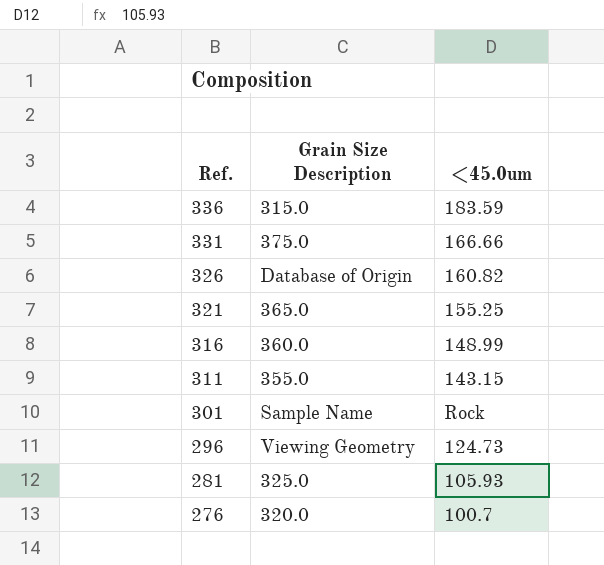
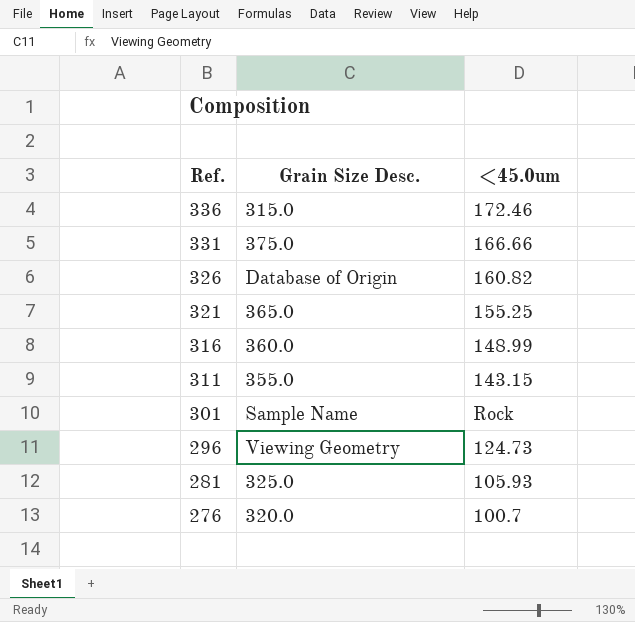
column name: Grain Size Description -> Grain Size Desc.
336 | <45.0um: 183.59 -> 172.46

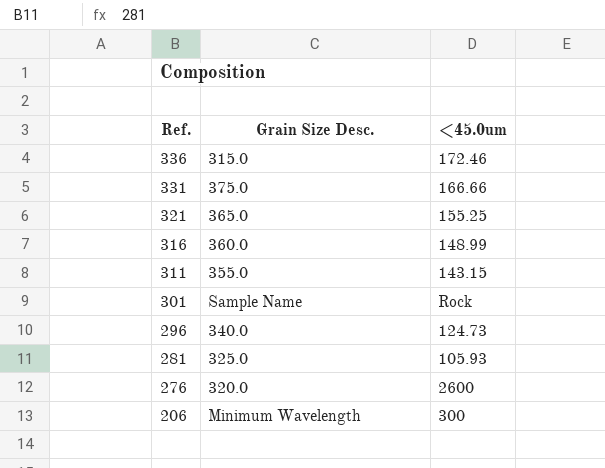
row 326: Database of Origin | 160.82 -> none
296 | Grain Size Desc.: Viewing Geometry -> 340.0
276 | <45.0um: 100.7 -> 2600
row 206: none -> Minimum Wavelength | 300

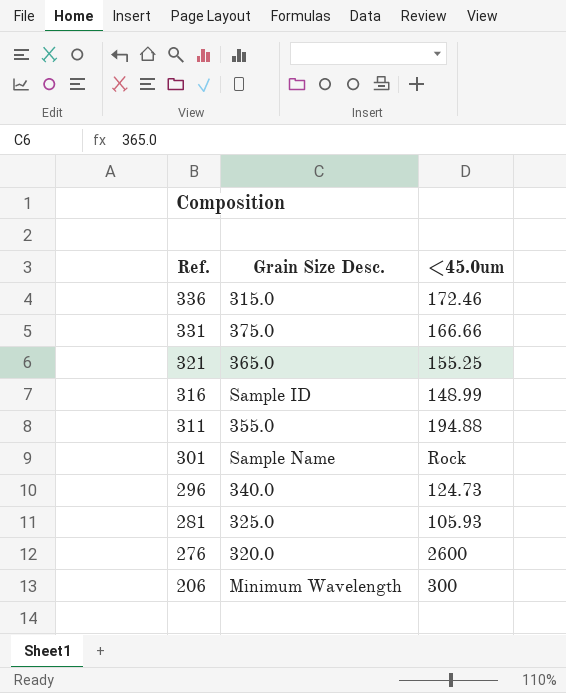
316 | Grain Size Desc.: 360.0 -> Sample ID
311 | <45.0um: 143.15 -> 194.88

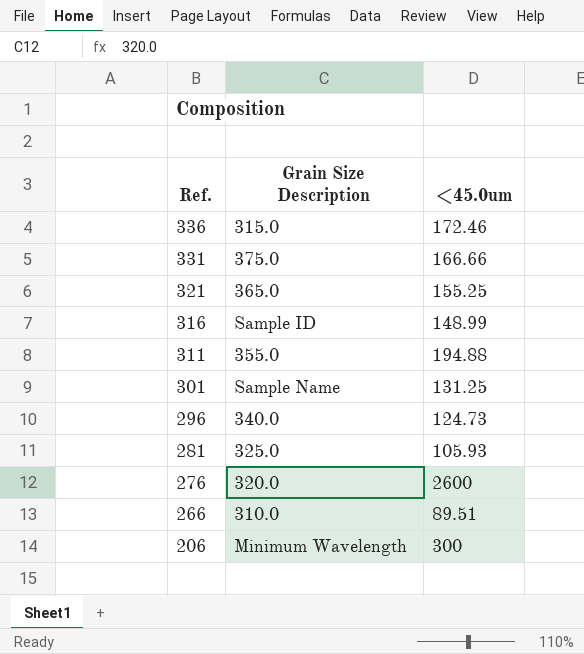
column name: Grain Size Desc. -> Grain Size Description
301 | <45.0um: Rock -> 131.25
row 266: none -> 310.0 | 89.51

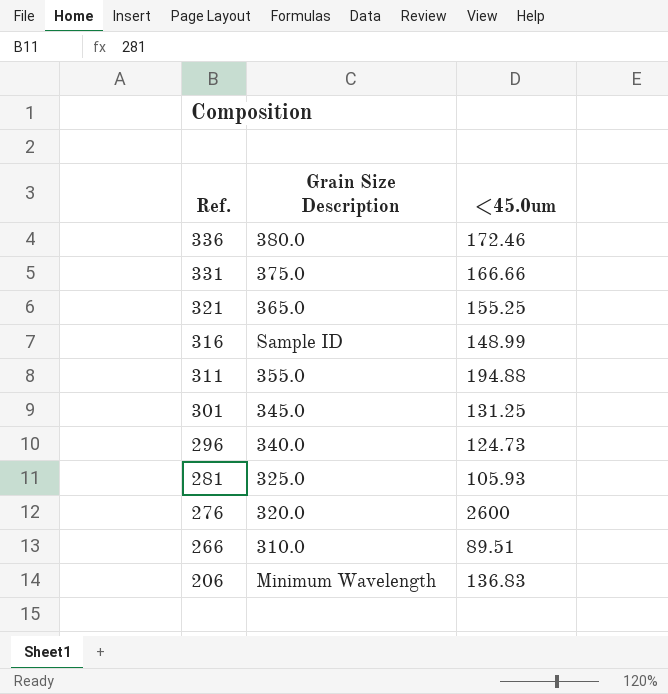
336 | Grain Size Description: 315.0 -> 380.0
301 | Grain Size Description: Sample Name -> 345.0
206 | <45.0um: 300 -> 136.83

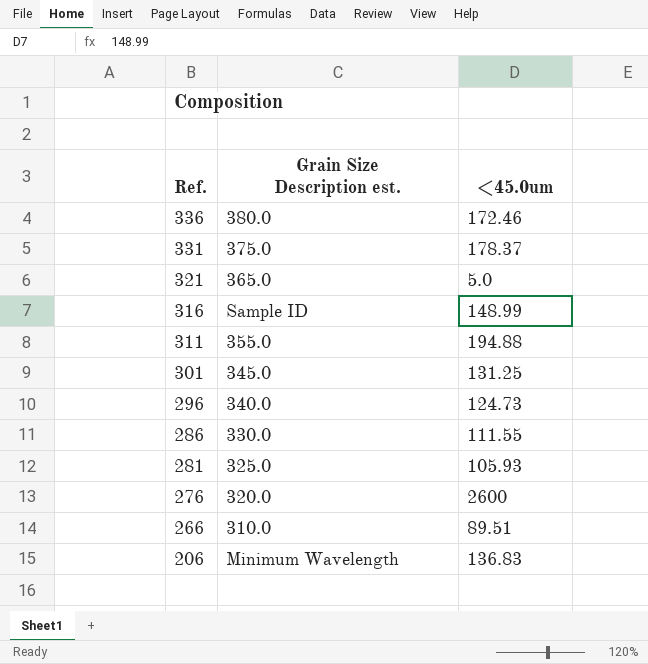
column name: Grain Size Description -> Grain Size Description est.
331 | <45.0um: 166.66 -> 178.37
321 | <45.0um: 155.25 -> 5.0
row 286: none -> 330.0 | 111.55

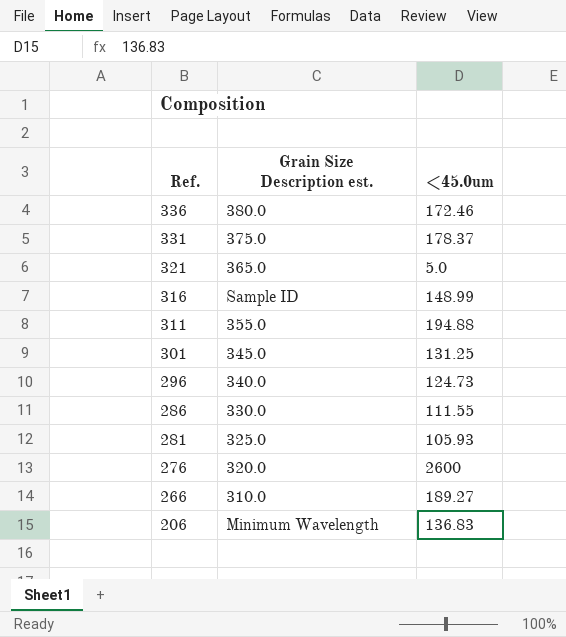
266 | <45.0um: 89.51 -> 189.27

